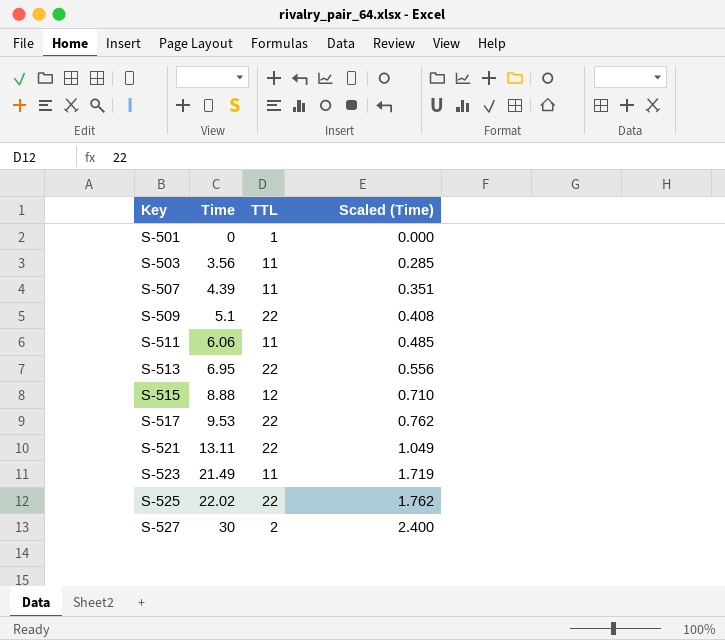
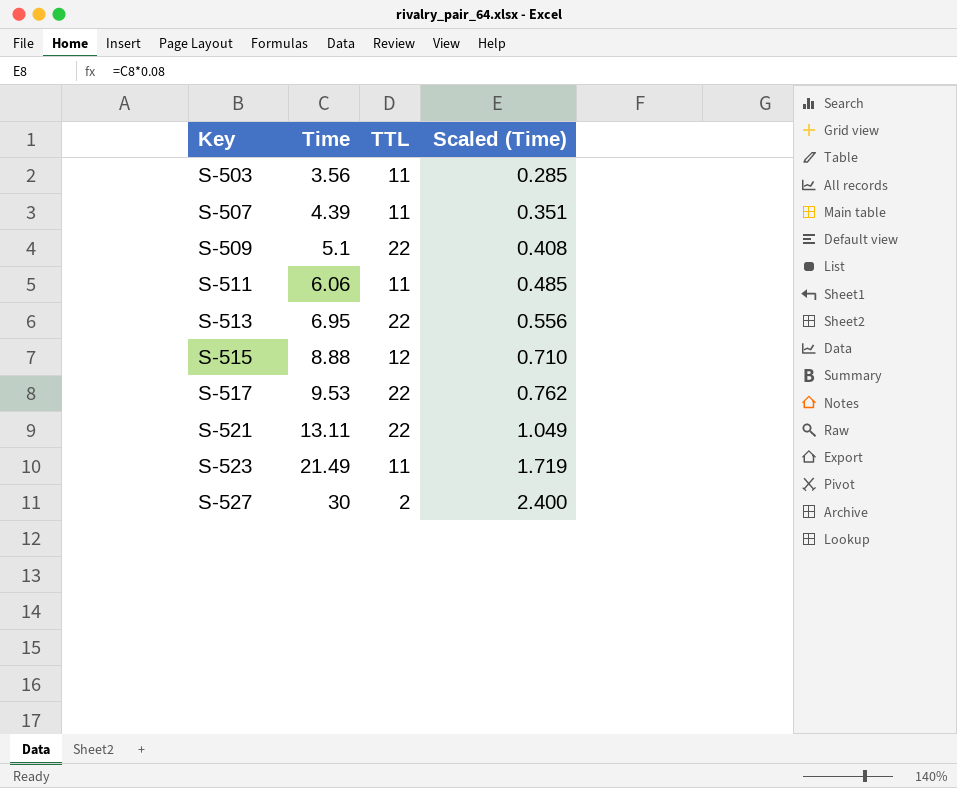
row S-501: 0 | 1 | 0.000 -> none
row S-525: 22.02 | 22 | 1.762 -> none

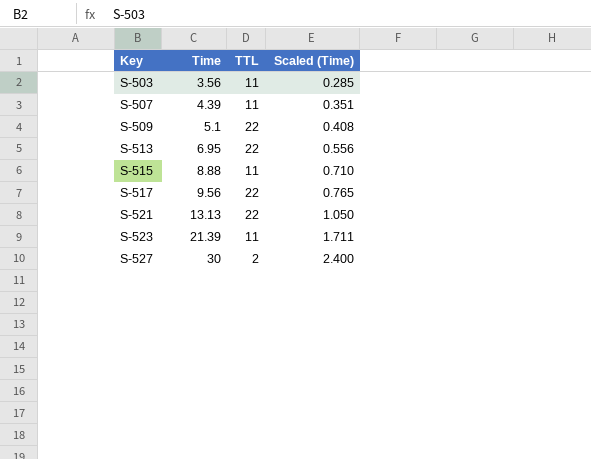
row S-511: 6.06 | 11 | 0.485 -> none
S-515 | TTL: 12 -> 11
S-517 | Time: 9.53 -> 9.56
S-517 | Scaled (Time): 0.762 -> 0.765
S-521 | Time: 13.11 -> 13.13
S-521 | Scaled (Time): 1.049 -> 1.050
S-523 | Time: 21.49 -> 21.39
S-523 | Scaled (Time): 1.719 -> 1.711

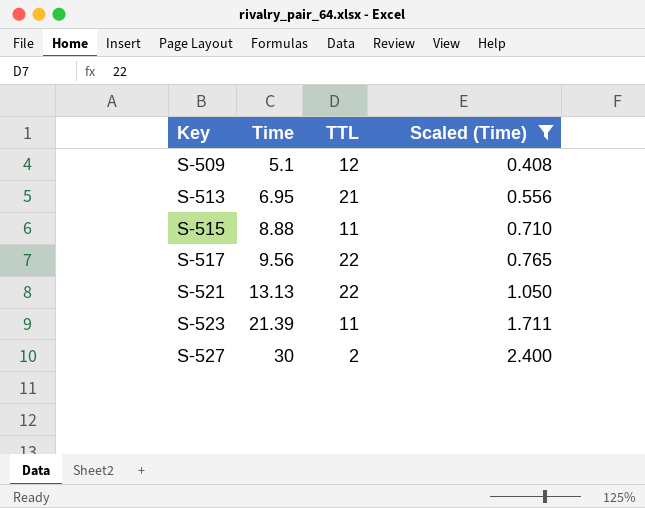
filter: none -> Scaled (Time) >= 0.408
S-509 | TTL: 22 -> 12
S-513 | TTL: 22 -> 21

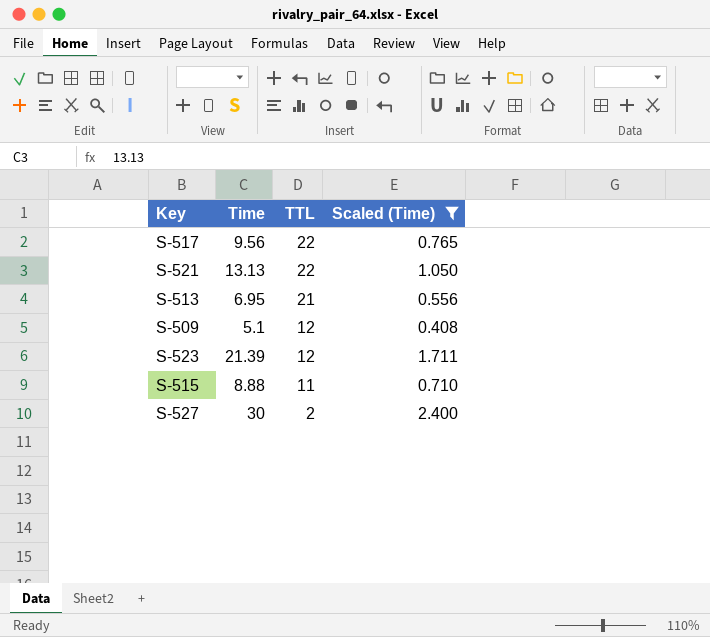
row order: Key ascending -> TTL descending
S-523 | TTL: 11 -> 12

